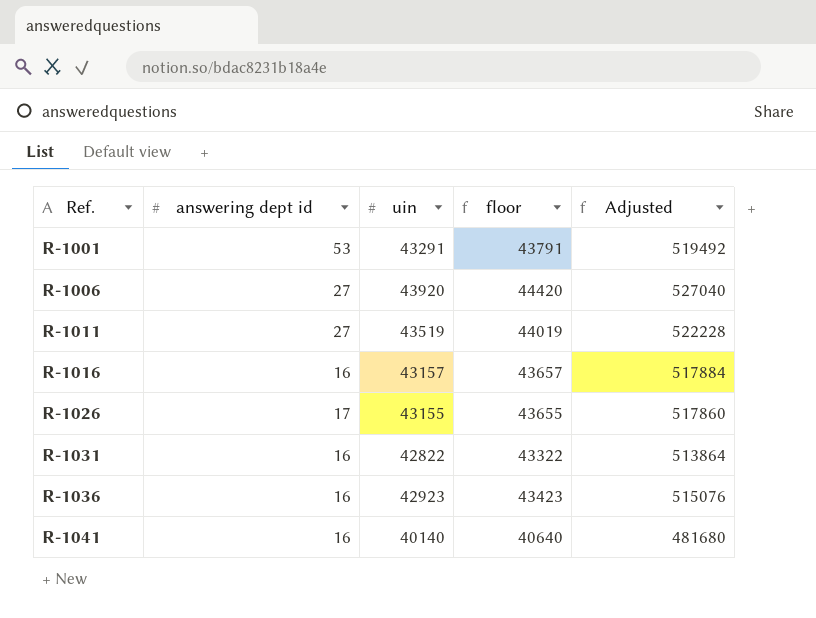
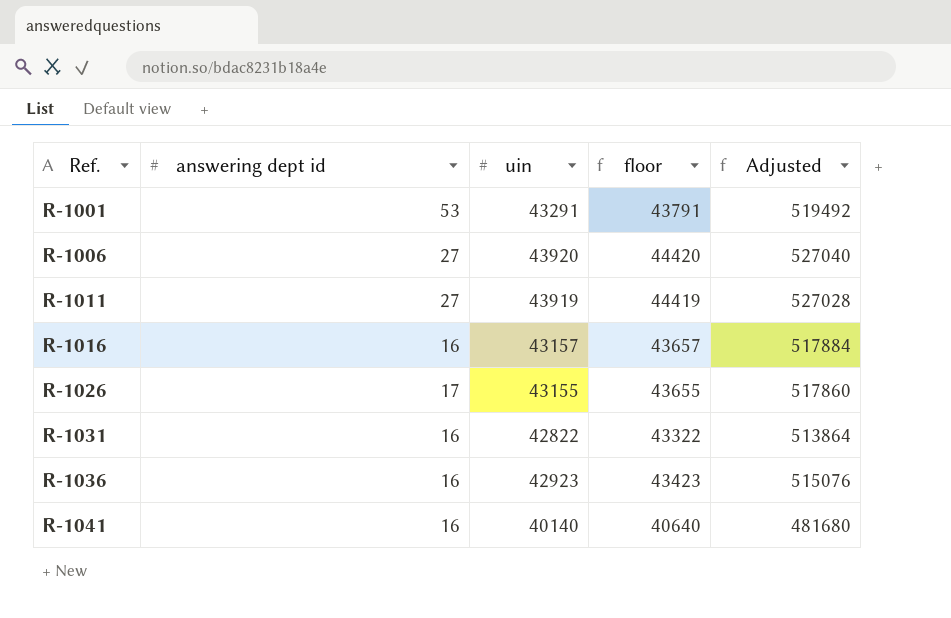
R-1011 | uin: 43519 -> 43919
R-1011 | floor: 44019 -> 44419
R-1011 | Adjusted: 522228 -> 527028

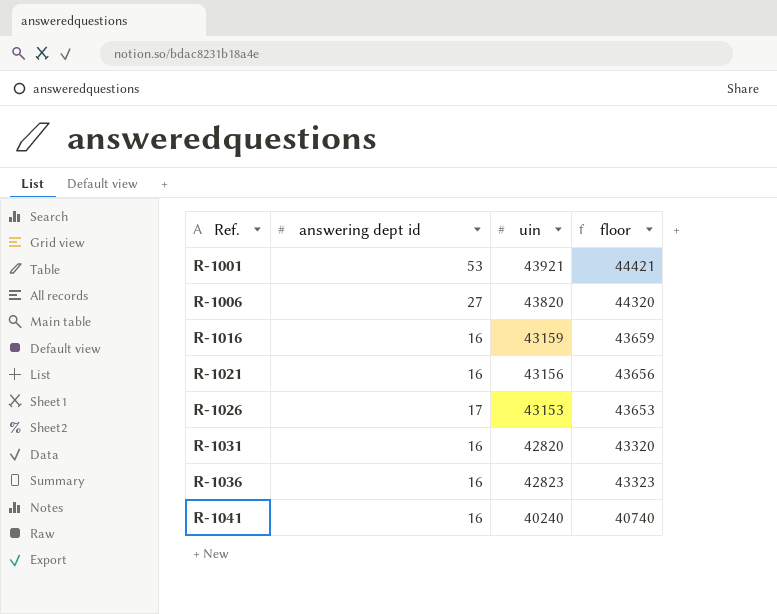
column Adjusted | formula: [uin] * 12 -> none
row R-1011: 27 | 43919 | 44419 | 527028 -> none
R-1001 | uin: 43291 -> 43921
R-1001 | floor: 43791 -> 44421
R-1006 | uin: 43920 -> 43820
R-1006 | floor: 44420 -> 44320
R-1016 | uin: 43157 -> 43159
R-1016 | floor: 43657 -> 43659
row R-1021: none -> 16 | 43156 | 43656
R-1026 | uin: 43155 -> 43153
R-1026 | floor: 43655 -> 43653
R-1031 | uin: 42822 -> 42820
R-1031 | floor: 43322 -> 43320
R-1036 | uin: 42923 -> 42823
R-1036 | floor: 43423 -> 43323
R-1041 | uin: 40140 -> 40240
R-1041 | floor: 40640 -> 40740

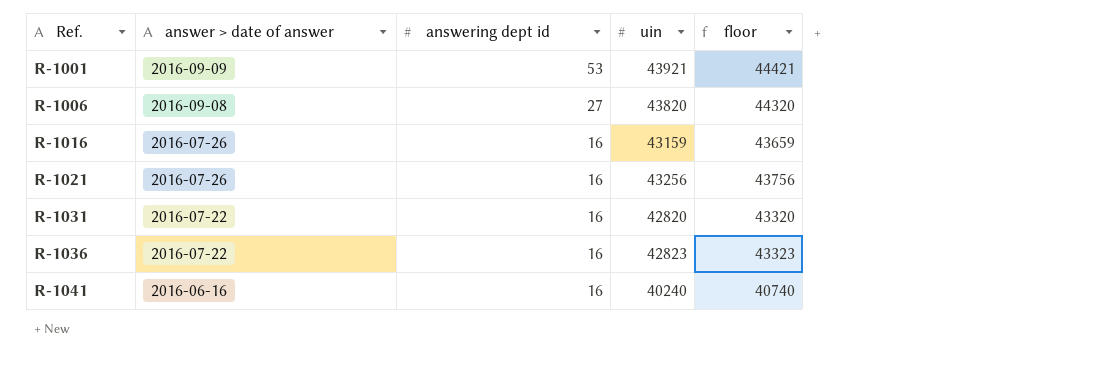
column answer > date of answer | position: none -> 2
row R-1026: 17 | 43153 | 43653 -> none
R-1021 | uin: 43156 -> 43256
R-1021 | floor: 43656 -> 43756

